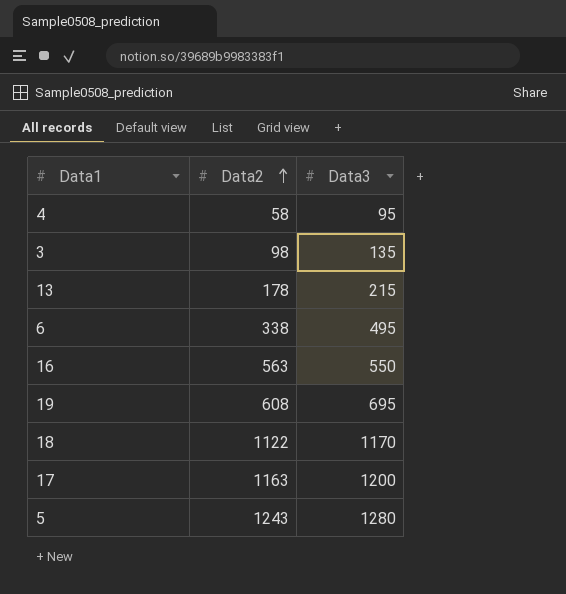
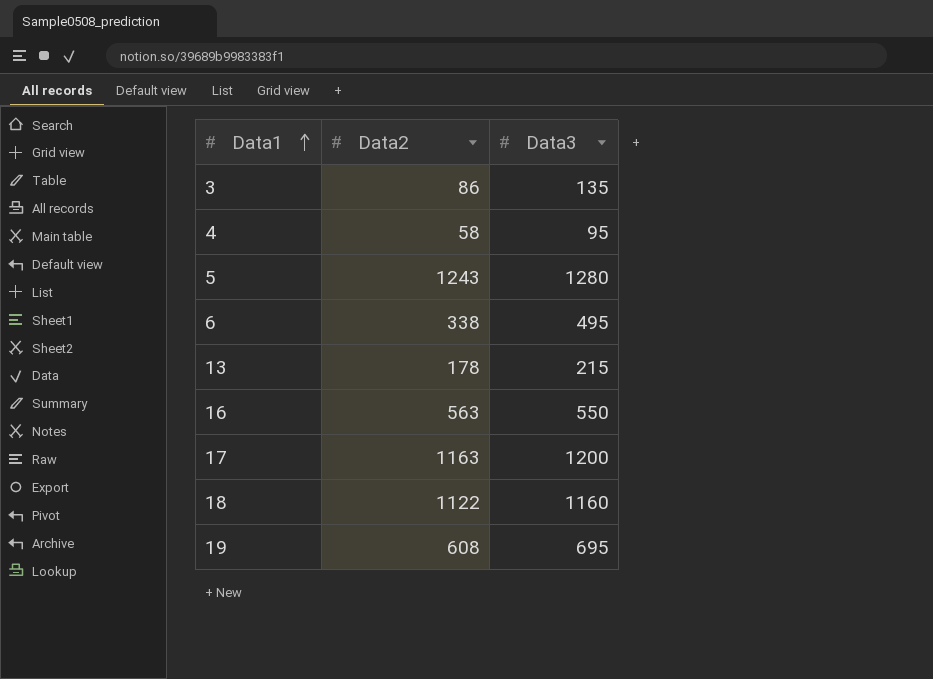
row order: Data2 ascending -> Data1 ascending
3 | Data2: 98 -> 86
18 | Data3: 1170 -> 1160

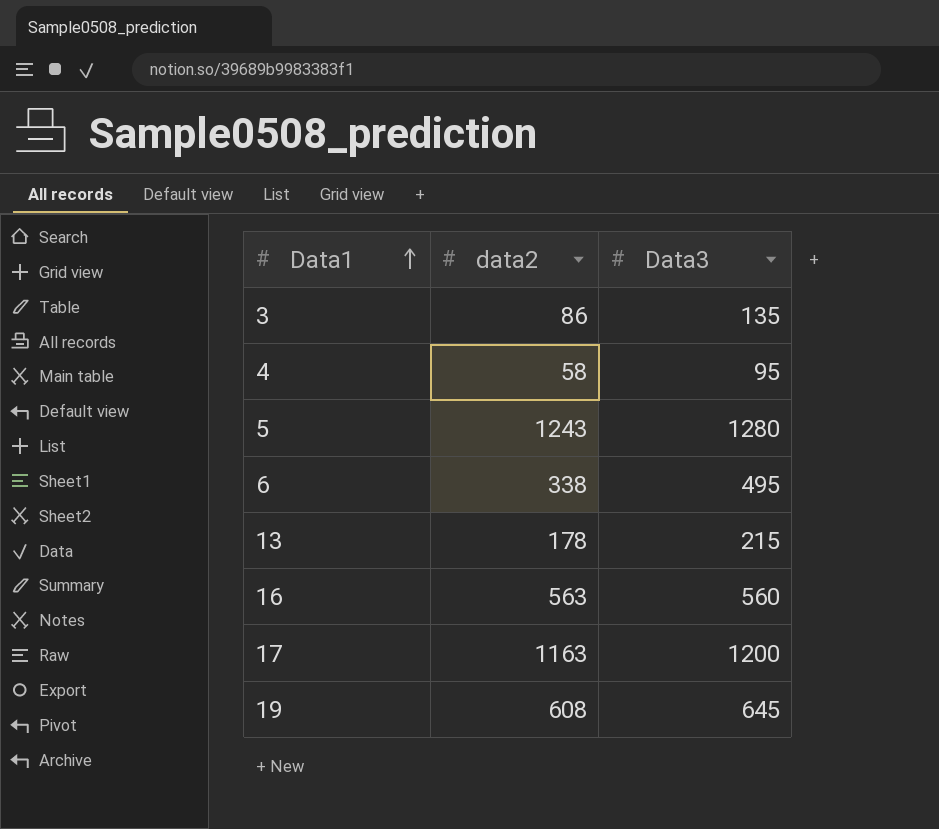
column name: Data2 -> data2
row 18: 1122 | 1160 -> none
16 | Data3: 550 -> 560
19 | Data3: 695 -> 645

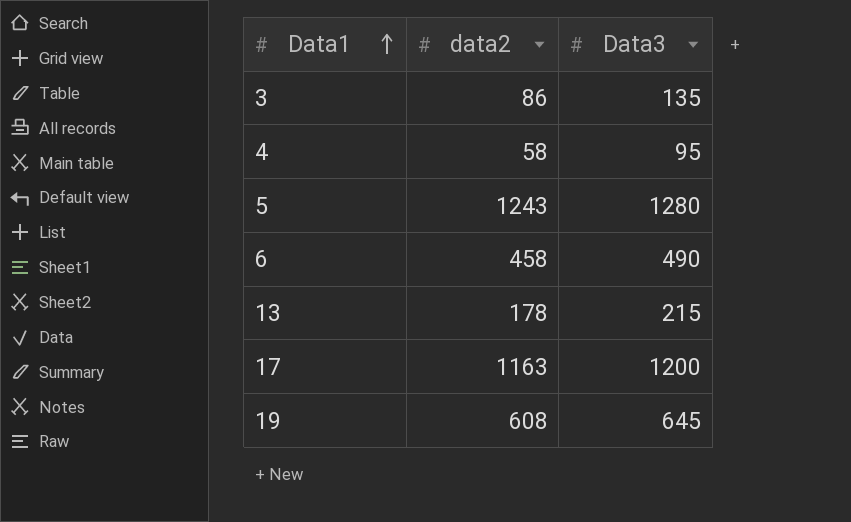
row 16: 563 | 560 -> none
6 | data2: 338 -> 458
6 | Data3: 495 -> 490

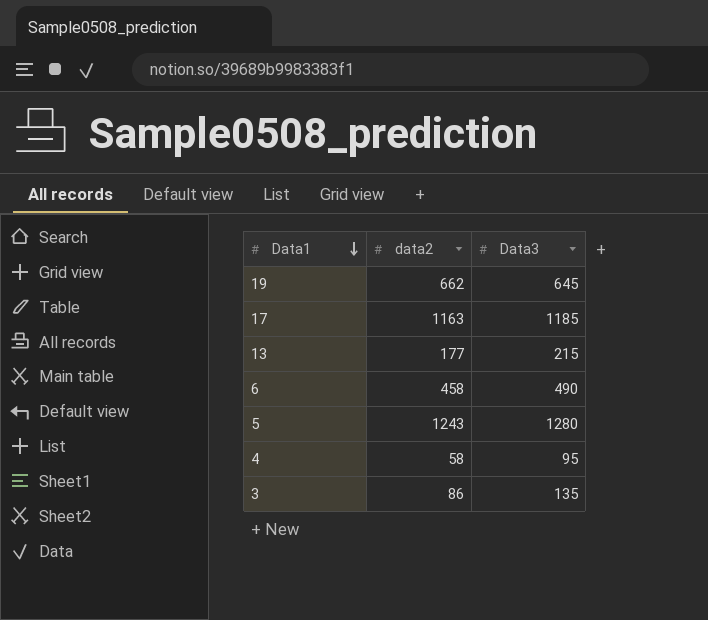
row order: Data1 ascending -> Data1 descending
19 | data2: 608 -> 662
17 | Data3: 1200 -> 1185
13 | data2: 178 -> 177

